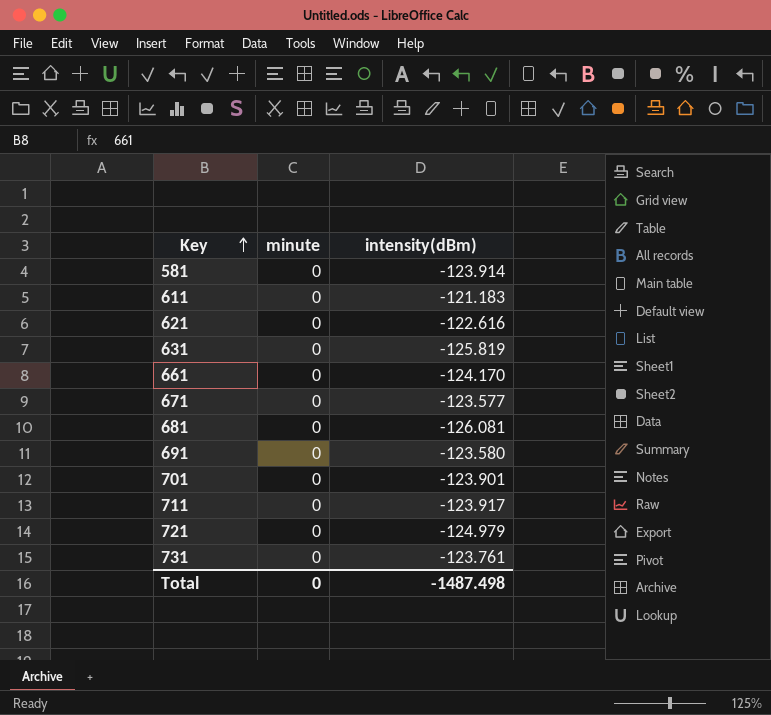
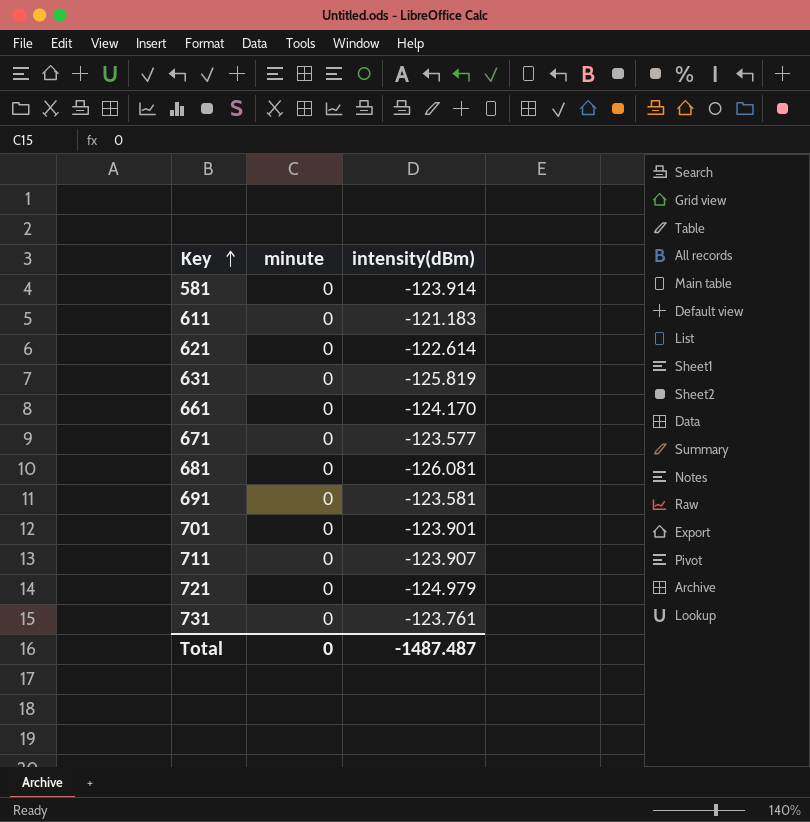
621 | intensity(dBm): -122.616 -> -122.614
691 | intensity(dBm): -123.580 -> -123.581
711 | intensity(dBm): -123.917 -> -123.907
Total | intensity(dBm): -1487.498 -> -1487.487

